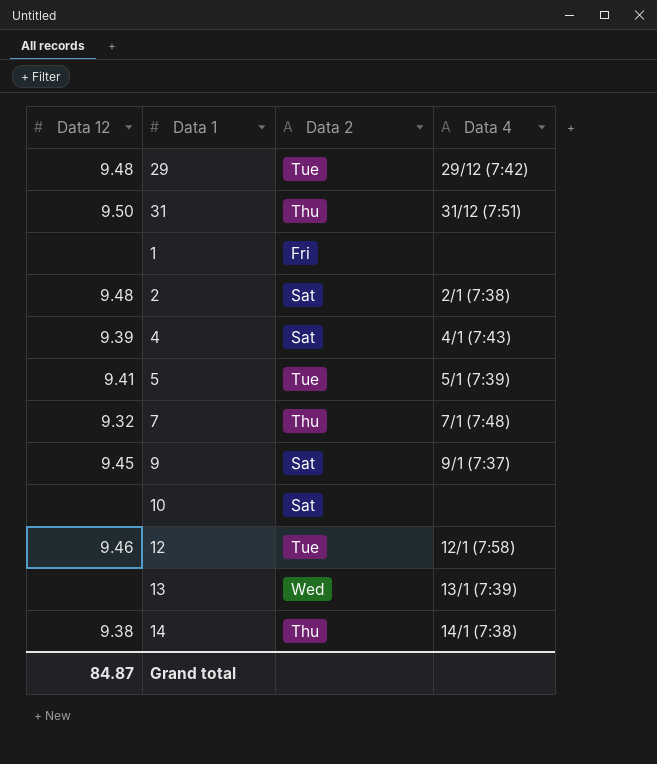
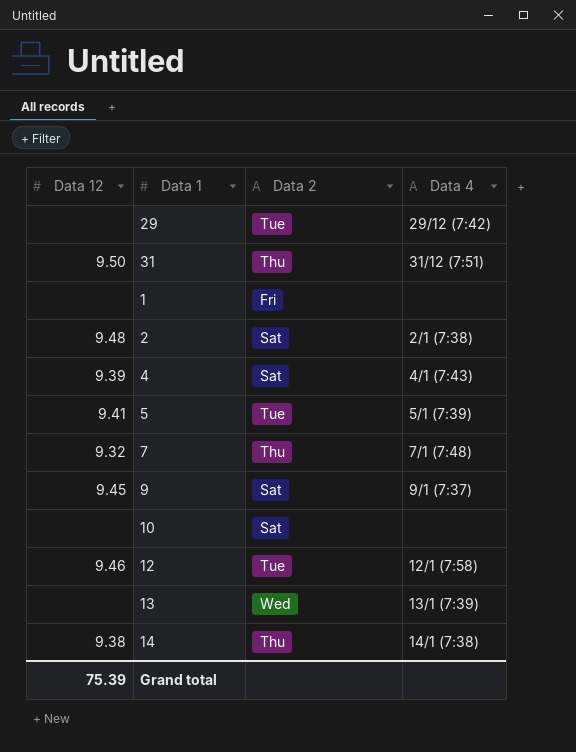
29 | Data 12: 9.48 -> none
Grand total | Data 12: 84.87 -> 75.39

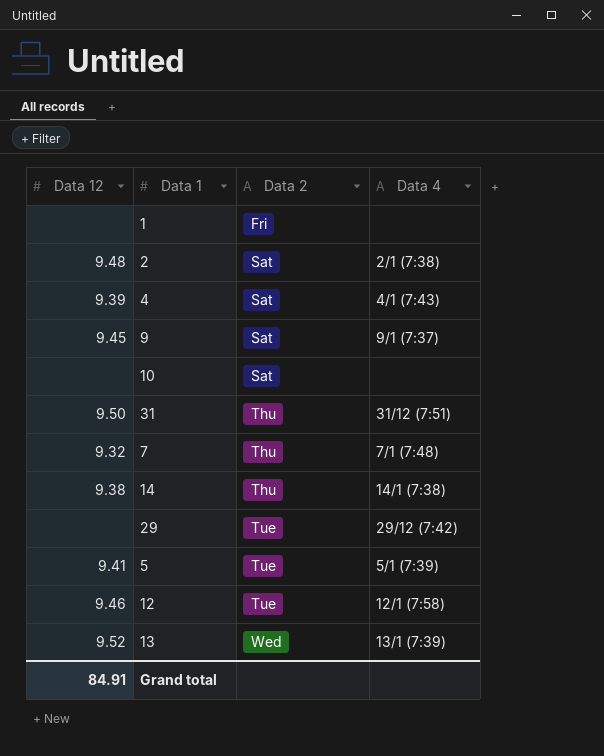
row order: none -> Data 2 ascending
13 | Data 12: none -> 9.52
Grand total | Data 12: 75.39 -> 84.91

